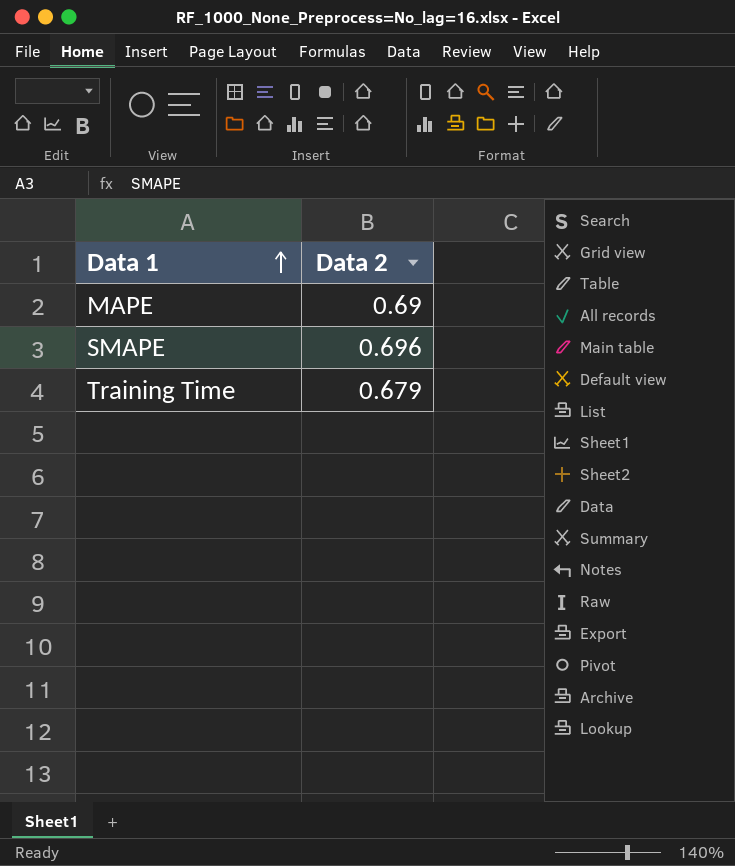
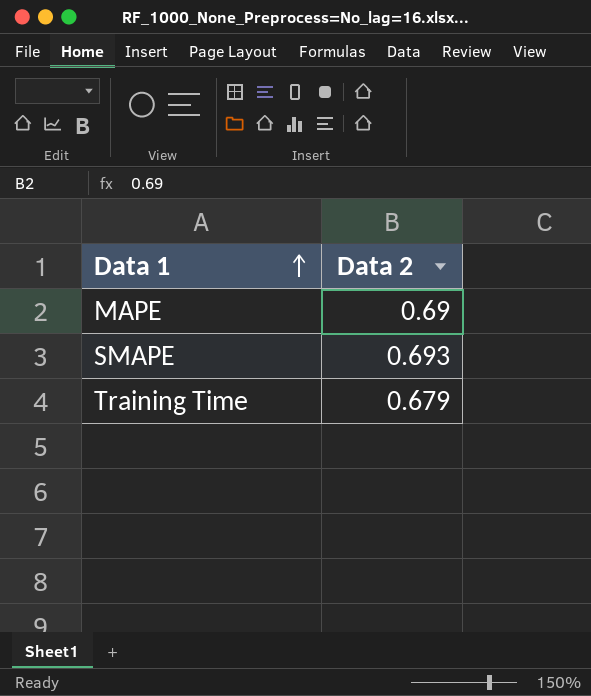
SMAPE | Data 2: 0.696 -> 0.693

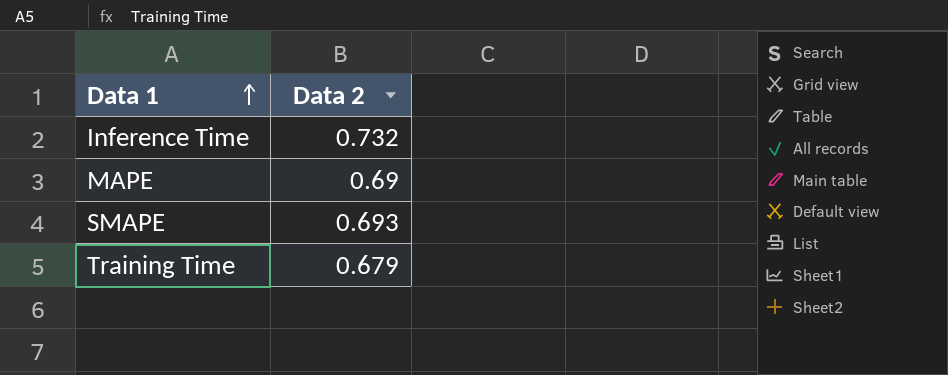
row Inference Time: none -> 0.732

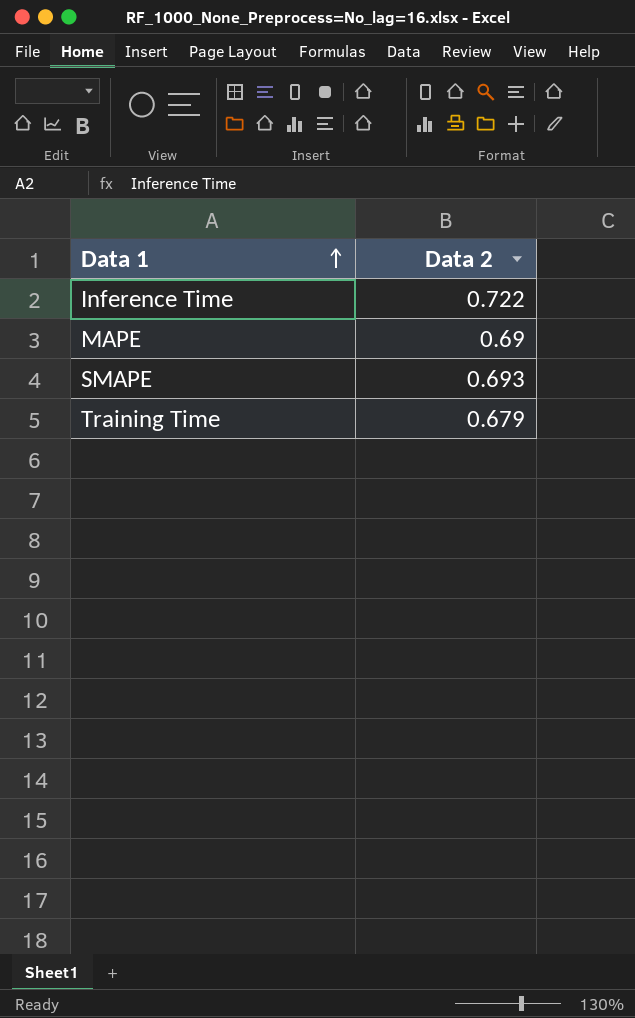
Inference Time | Data 2: 0.732 -> 0.722

